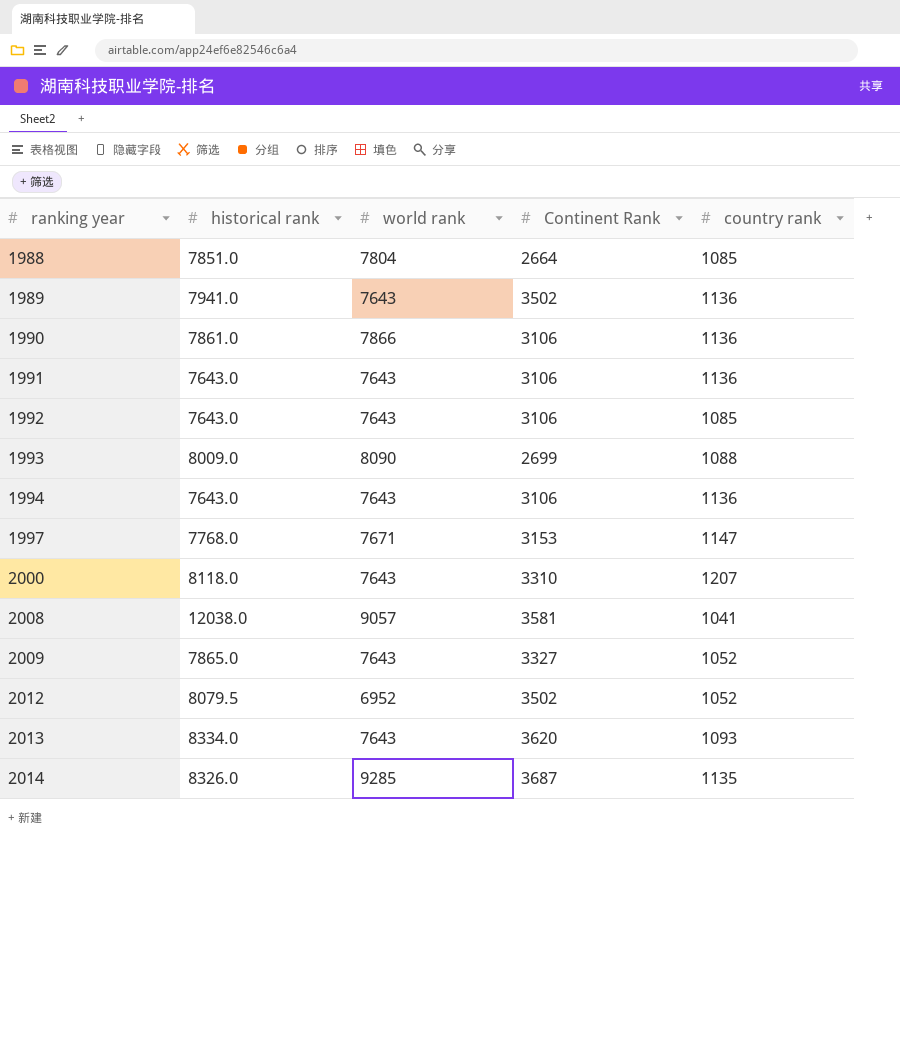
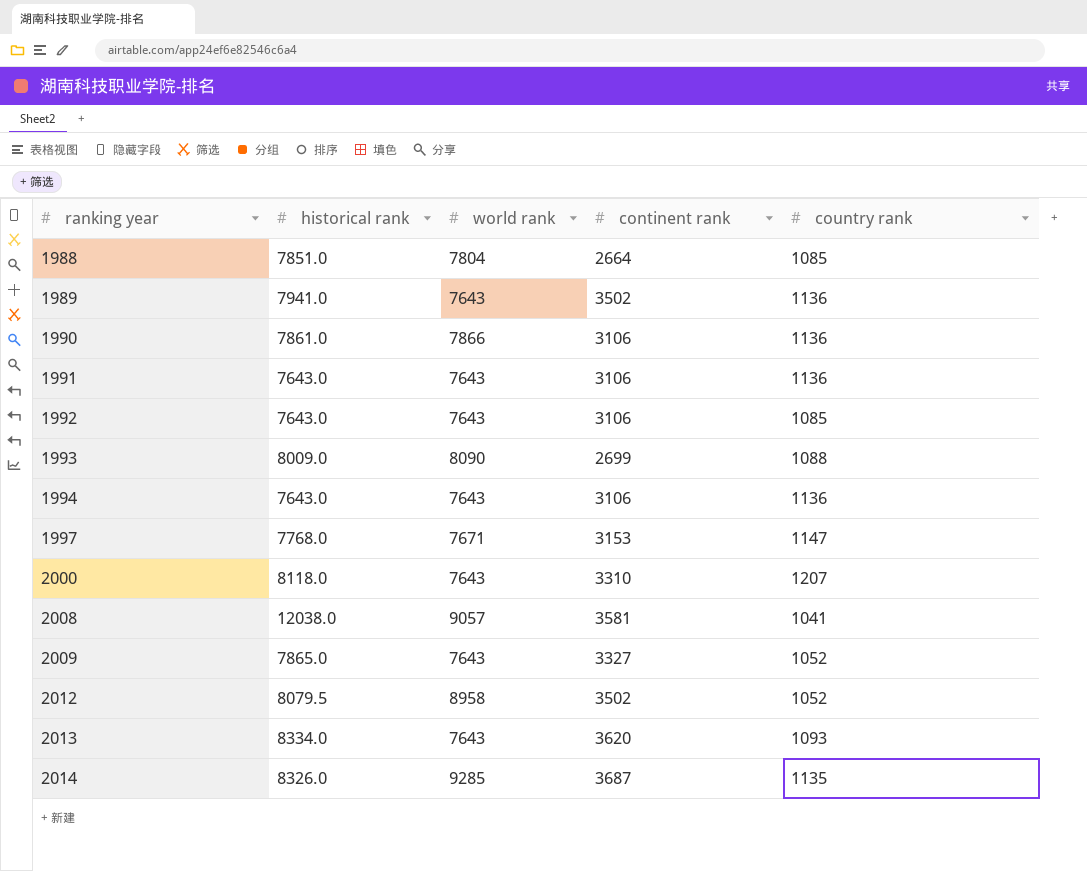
column name: Continent Rank -> continent rank
2012 | world rank: 6952 -> 8958

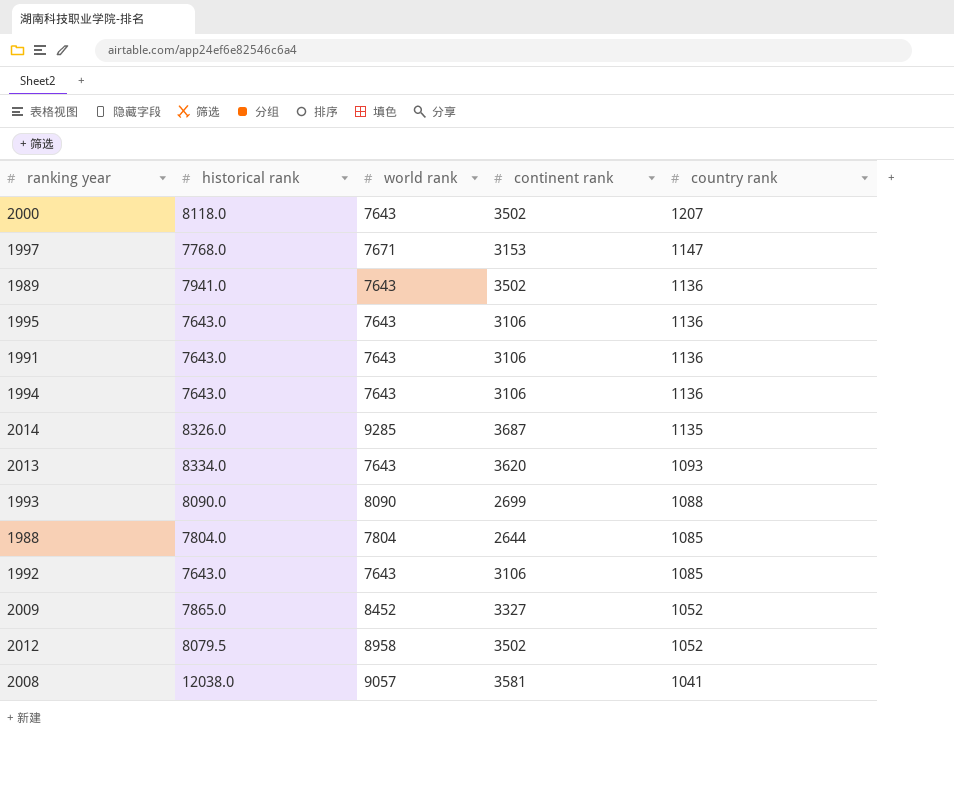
row order: ranking year ascending -> country rank descending
row 1990: 7861.0 | 7866 | 3106 | 1136 -> none
2000 | continent rank: 3310 -> 3502
row 1995: none -> 7643.0 | 7643 | 3106 | 1136
1993 | historical rank: 8009.0 -> 8090.0
1988 | historical rank: 7851.0 -> 7804.0
1988 | continent rank: 2664 -> 2644
2009 | world rank: 7643 -> 8452

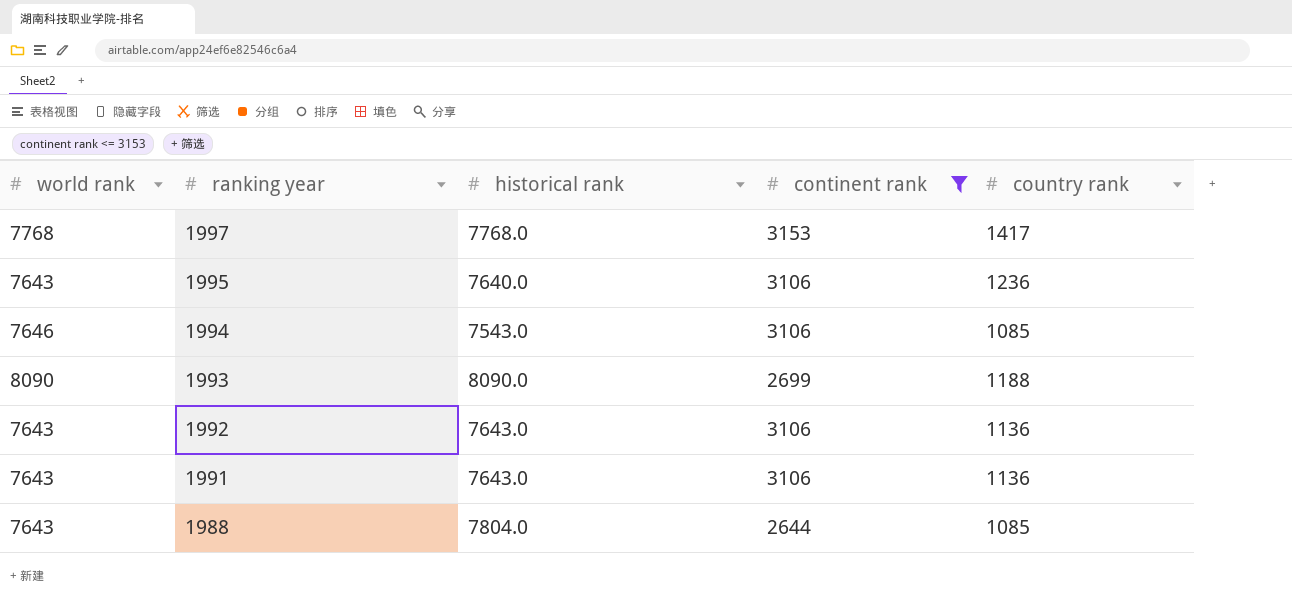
filter: none -> continent rank <= 3153
row order: country rank descending -> ranking year descending
column world rank | position: 3 -> 1
1997 | world rank: 7671 -> 7768
1997 | country rank: 1147 -> 1417
1995 | historical rank: 7643.0 -> 7640.0
1995 | country rank: 1136 -> 1236
1994 | world rank: 7643 -> 7646
1994 | historical rank: 7643.0 -> 7543.0
1994 | country rank: 1136 -> 1085
1993 | country rank: 1088 -> 1188
1992 | country rank: 1085 -> 1136
1988 | world rank: 7804 -> 7643

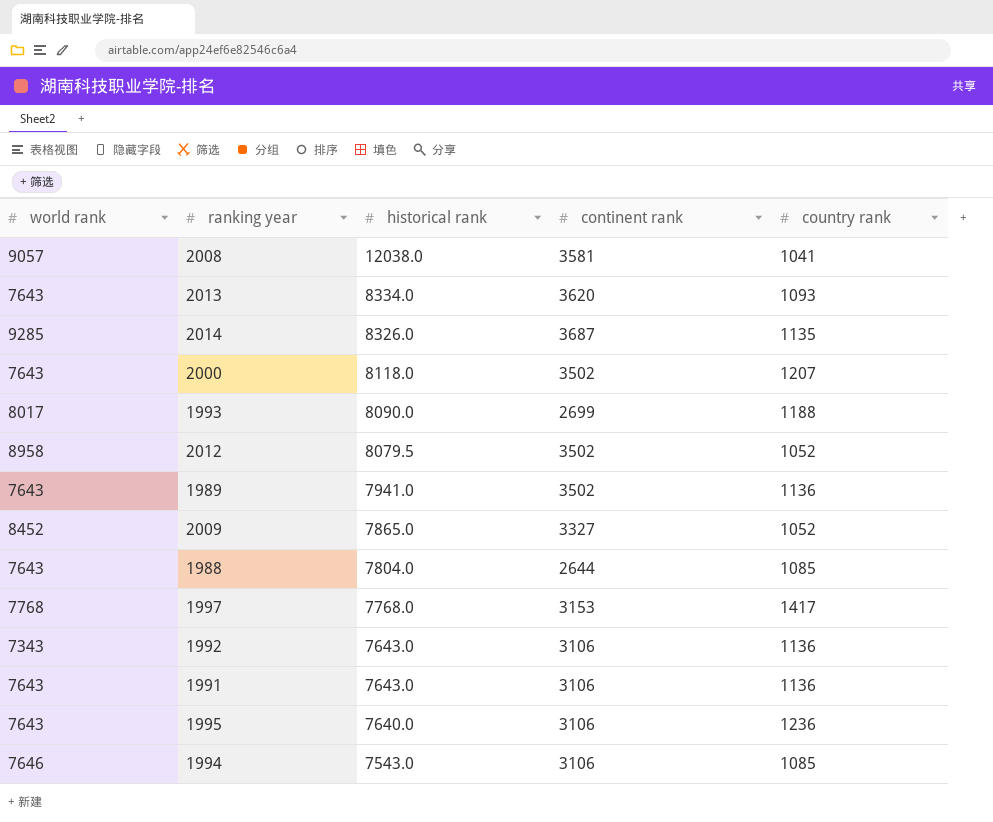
filter: continent rank <= 3153 -> none
row order: ranking year descending -> historical rank descending
1993 | world rank: 8090 -> 8017
1992 | world rank: 7643 -> 7343

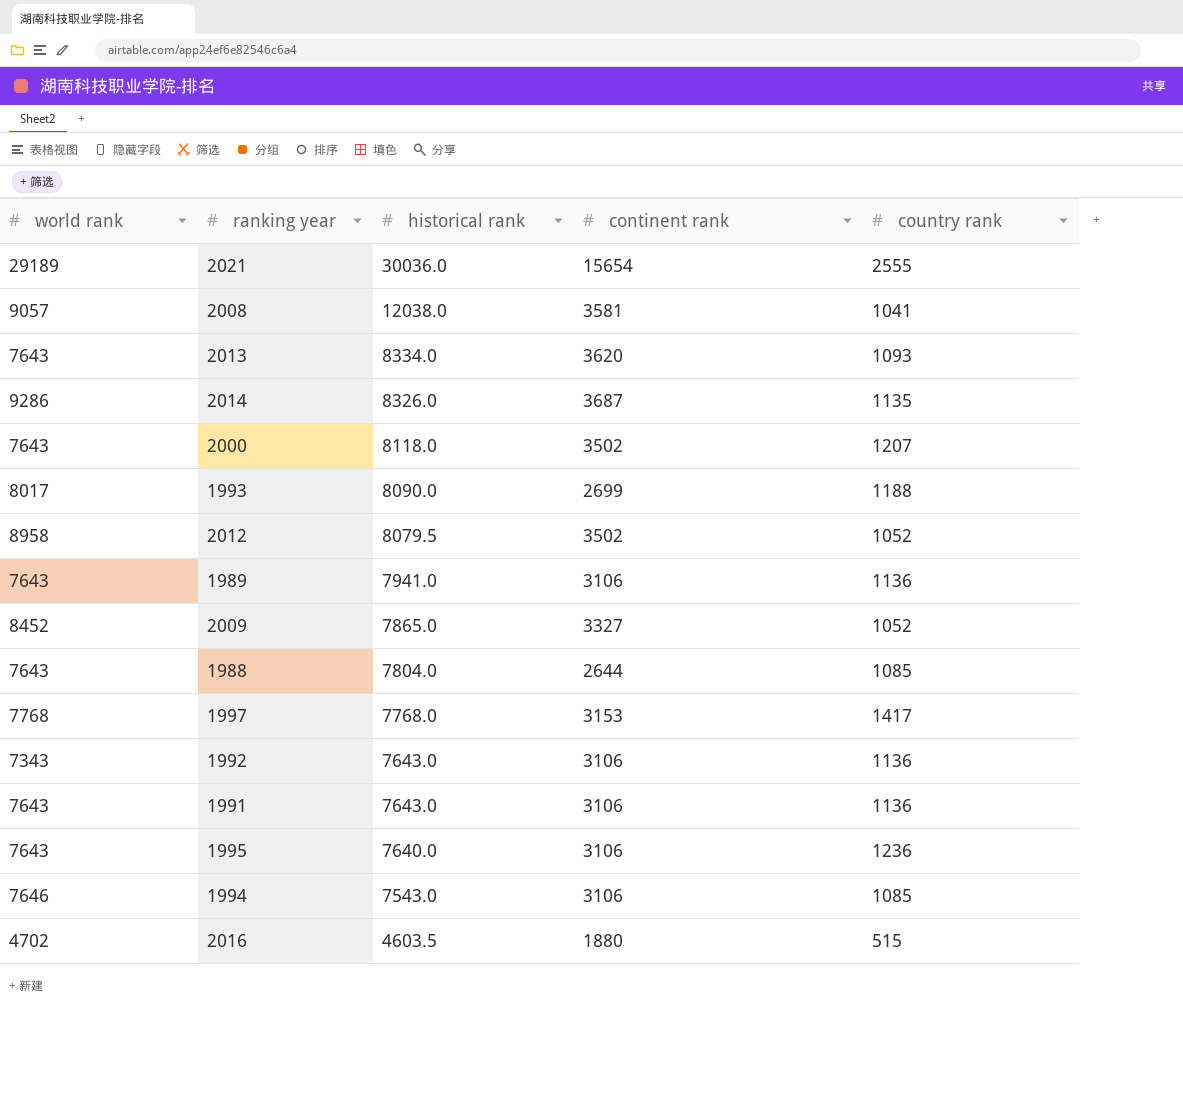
row 2021: none -> 29189 | 30036.0 | 15654 | 2555
2014 | world rank: 9285 -> 9286
1989 | continent rank: 3502 -> 3106
row 2016: none -> 4702 | 4603.5 | 1880 | 515

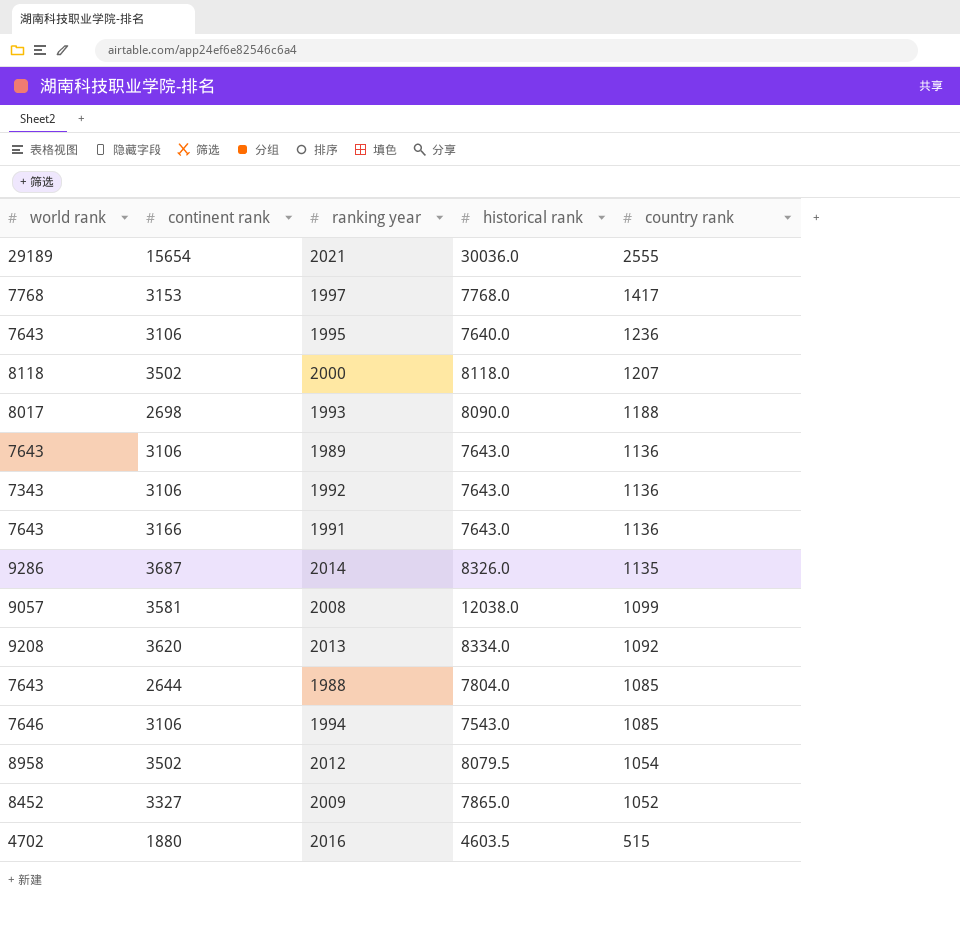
row order: historical rank descending -> country rank descending
column continent rank | position: 4 -> 2
2000 | world rank: 7643 -> 8118
1993 | continent rank: 2699 -> 2698
1989 | historical rank: 7941.0 -> 7643.0
1991 | continent rank: 3106 -> 3166
2008 | country rank: 1041 -> 1099
2013 | world rank: 7643 -> 9208
2013 | country rank: 1093 -> 1092
2012 | country rank: 1052 -> 1054

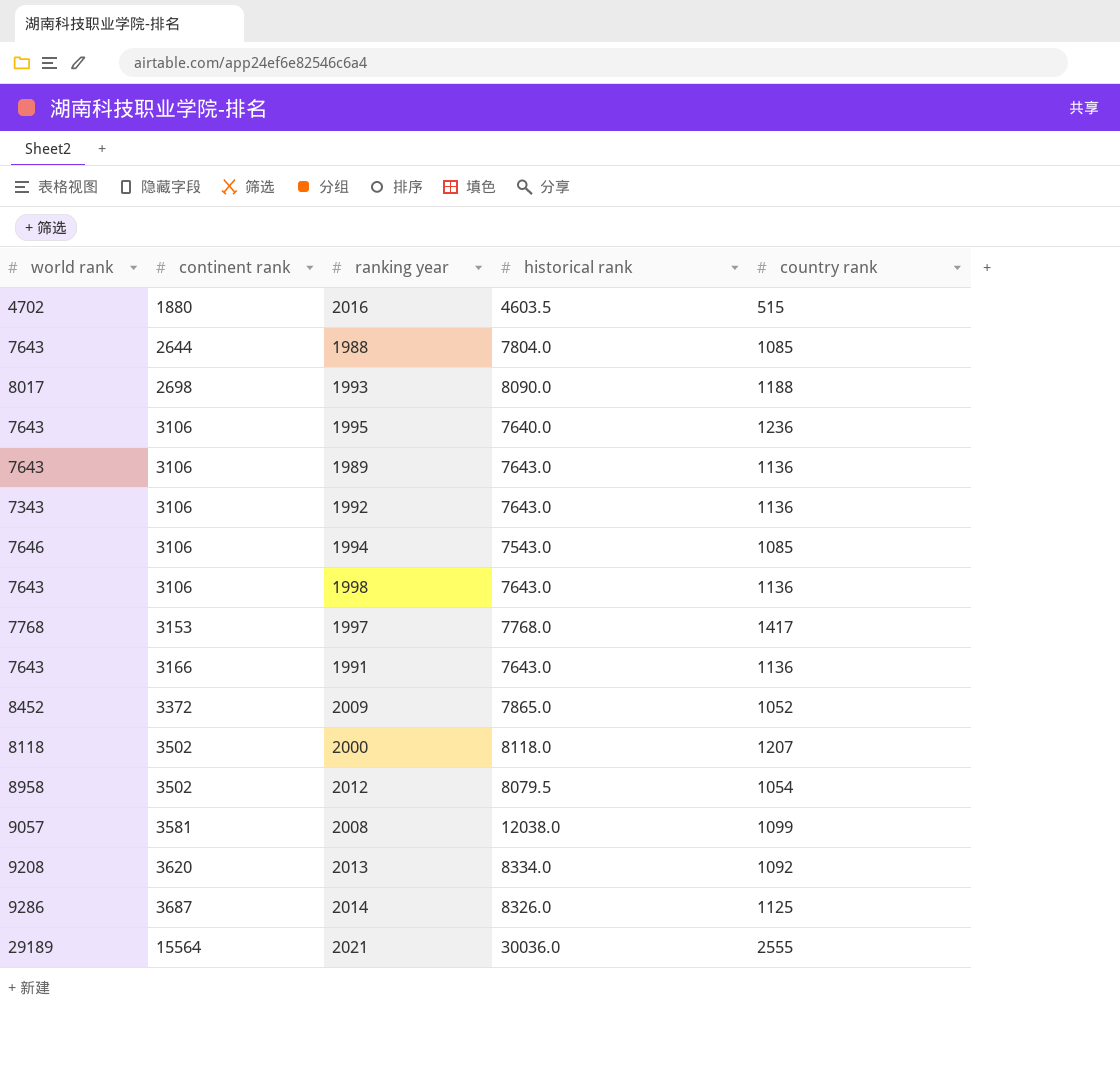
row order: country rank descending -> continent rank ascending
row 1998: none -> 7643 | 3106 | 7643.0 | 1136
2009 | continent rank: 3327 -> 3372
2014 | country rank: 1135 -> 1125
2021 | continent rank: 15654 -> 15564

